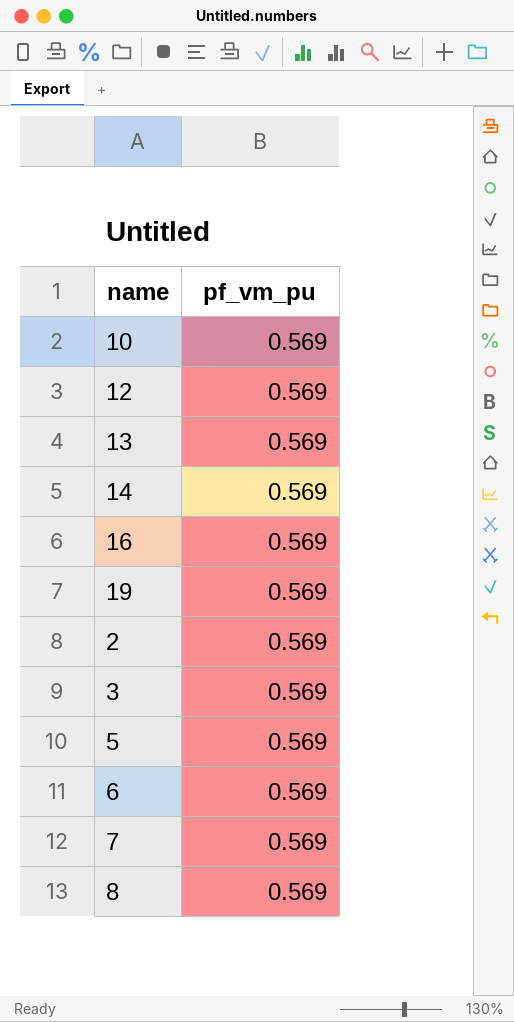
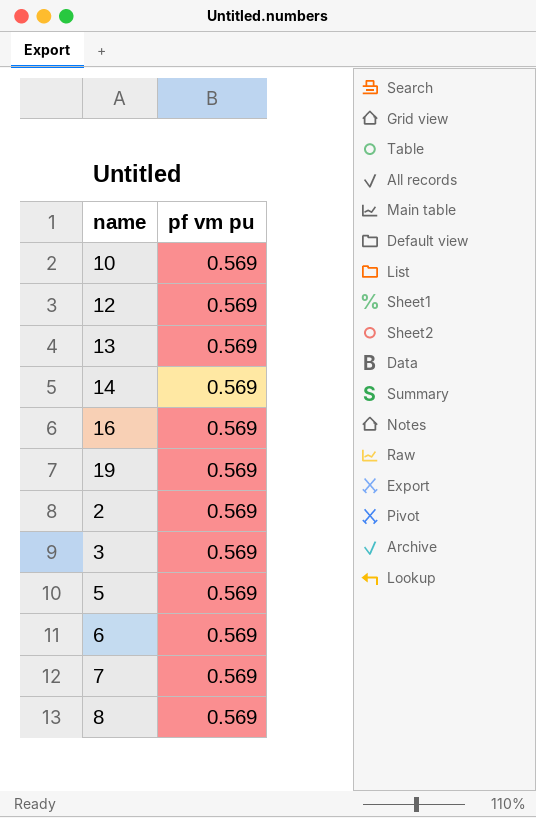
column name: pf_vm_pu -> pf vm pu

